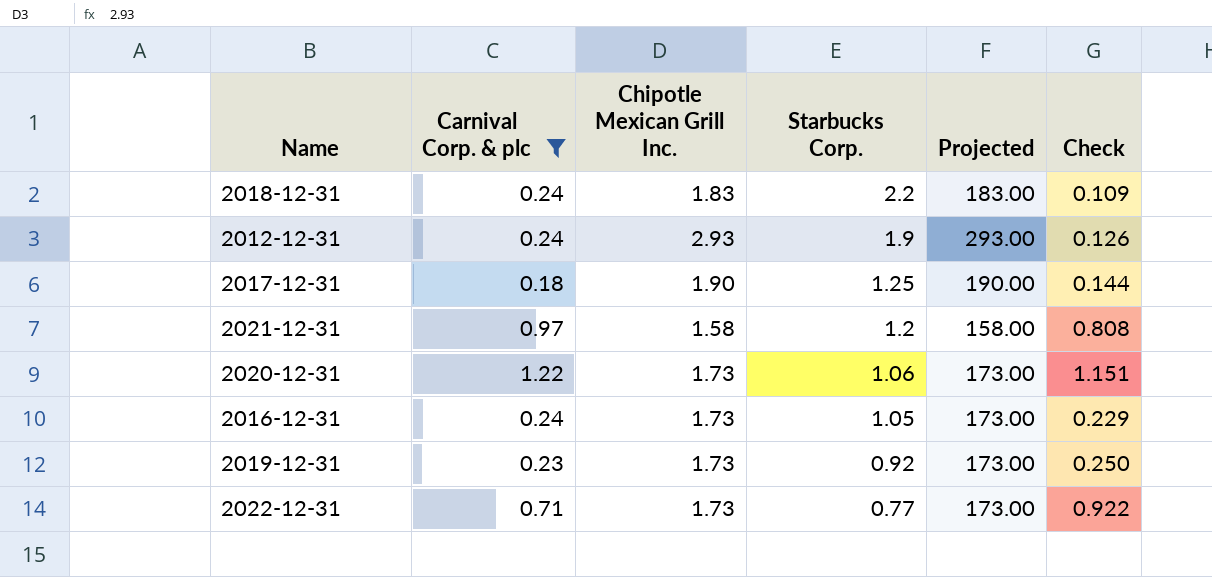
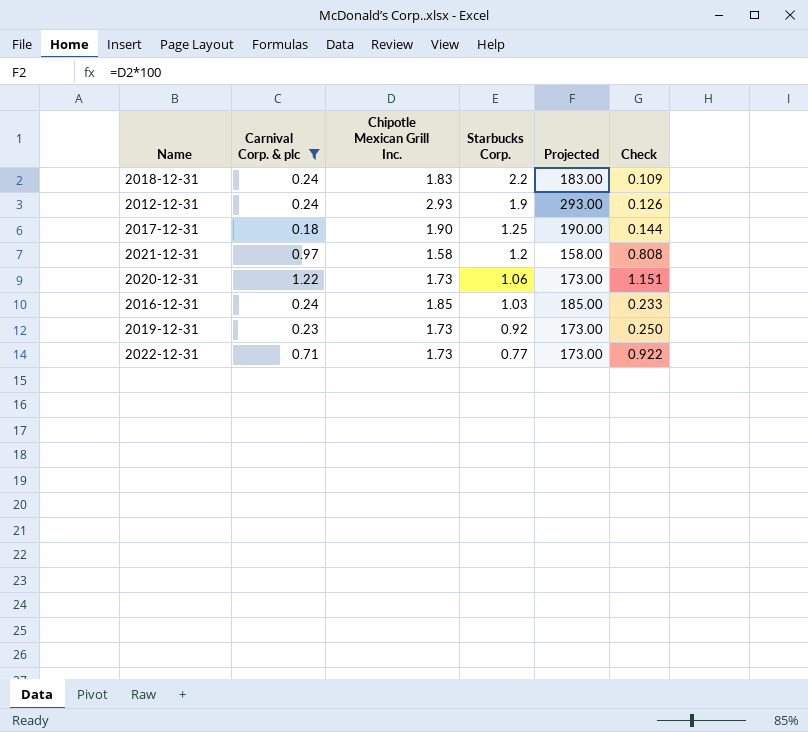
2016-12-31 | Chipotle Mexican Grill Inc.: 1.73 -> 1.85
2016-12-31 | Starbucks Corp.: 1.05 -> 1.03
2016-12-31 | Projected: 173.00 -> 185.00
2016-12-31 | Check: 0.229 -> 0.233

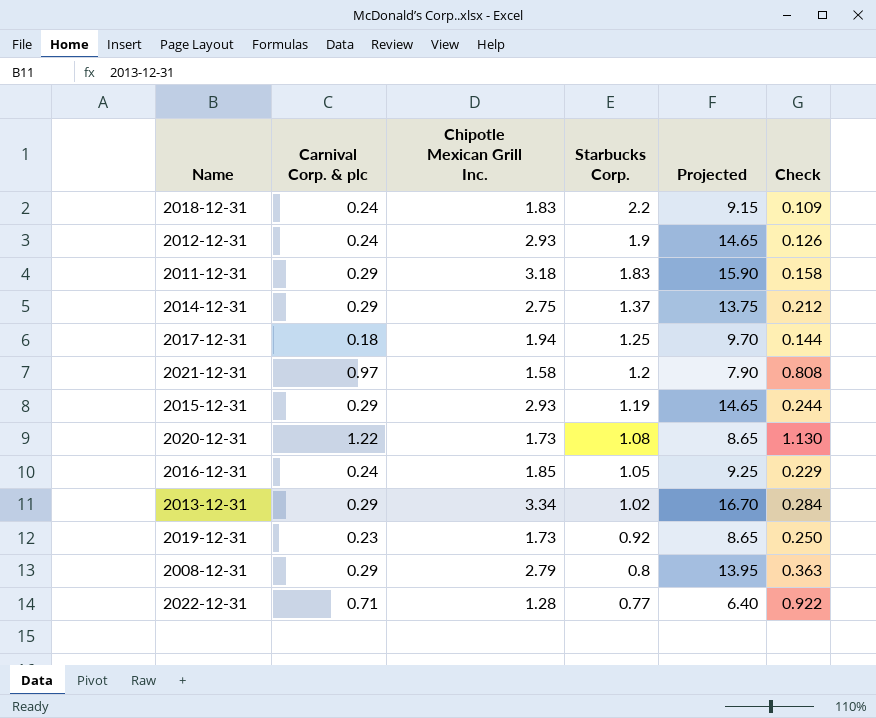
filter: Carnival Corp. & plc != 0.29 -> none
column Projected | formula: [Chipotle Mexican Grill Inc.] * 100 -> [Chipotle Mexican Grill Inc.] * 5
2017-12-31 | Chipotle Mexican Grill Inc.: 1.90 -> 1.94
2020-12-31 | Starbucks Corp.: 1.06 -> 1.08
2020-12-31 | Check: 1.151 -> 1.130
2016-12-31 | Starbucks Corp.: 1.03 -> 1.05
2016-12-31 | Check: 0.233 -> 0.229
2022-12-31 | Chipotle Mexican Grill Inc.: 1.73 -> 1.28

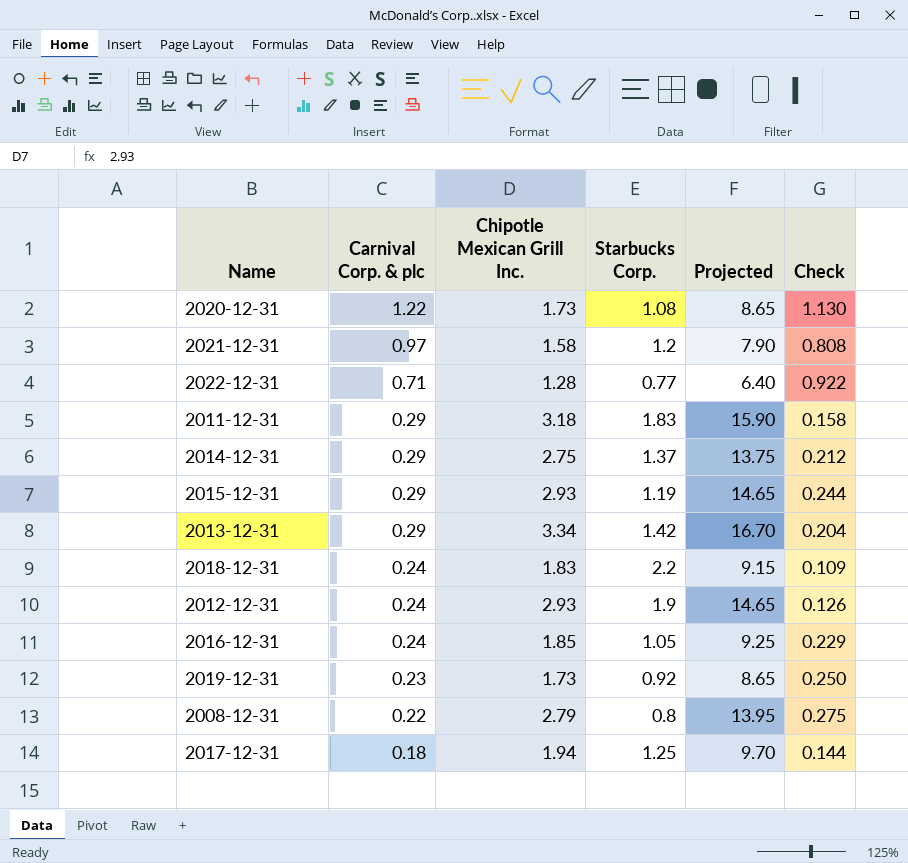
row order: Starbucks Corp. descending -> Carnival Corp. & plc descending
2013-12-31 | Starbucks Corp.: 1.02 -> 1.42
2013-12-31 | Check: 0.284 -> 0.204
2008-12-31 | Carnival Corp. & plc: 0.29 -> 0.22
2008-12-31 | Check: 0.363 -> 0.275

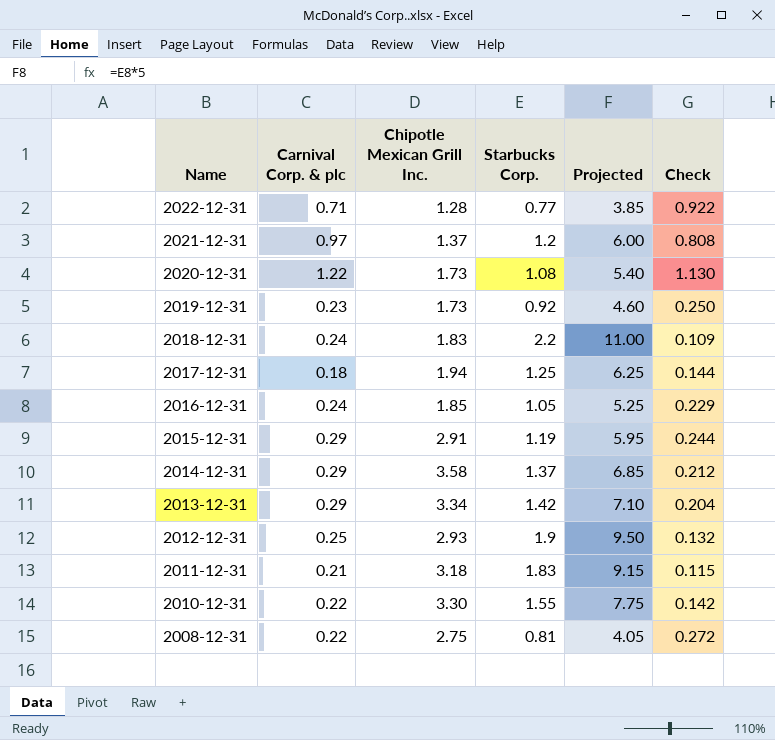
row order: Carnival Corp. & plc descending -> Name descending
column Projected | formula: [Chipotle Mexican Grill Inc.] * 5 -> [Starbucks Corp.] * 5
2021-12-31 | Chipotle Mexican Grill Inc.: 1.58 -> 1.37
2015-12-31 | Chipotle Mexican Grill Inc.: 2.93 -> 2.91
2014-12-31 | Chipotle Mexican Grill Inc.: 2.75 -> 3.58
2012-12-31 | Carnival Corp. & plc: 0.24 -> 0.25
2012-12-31 | Check: 0.126 -> 0.132
2011-12-31 | Carnival Corp. & plc: 0.29 -> 0.21
2011-12-31 | Check: 0.158 -> 0.115
row 2010-12-31: none -> 0.22 | 3.30 | 1.55 | 7.75 | 0.142
2008-12-31 | Chipotle Mexican Grill Inc.: 2.79 -> 2.75
2008-12-31 | Starbucks Corp.: 0.8 -> 0.81
2008-12-31 | Check: 0.275 -> 0.272

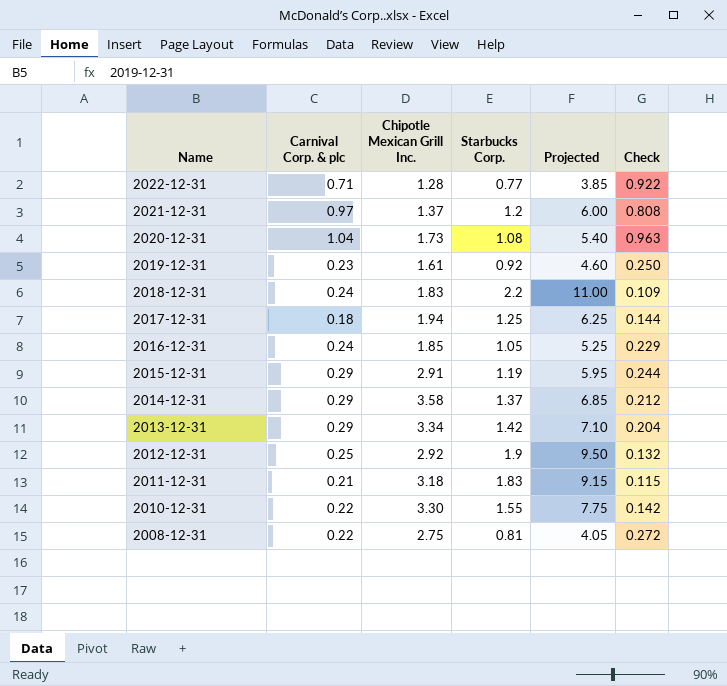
2020-12-31 | Carnival Corp. & plc: 1.22 -> 1.04
2020-12-31 | Check: 1.130 -> 0.963
2019-12-31 | Chipotle Mexican Grill Inc.: 1.73 -> 1.61
2012-12-31 | Chipotle Mexican Grill Inc.: 2.93 -> 2.92

